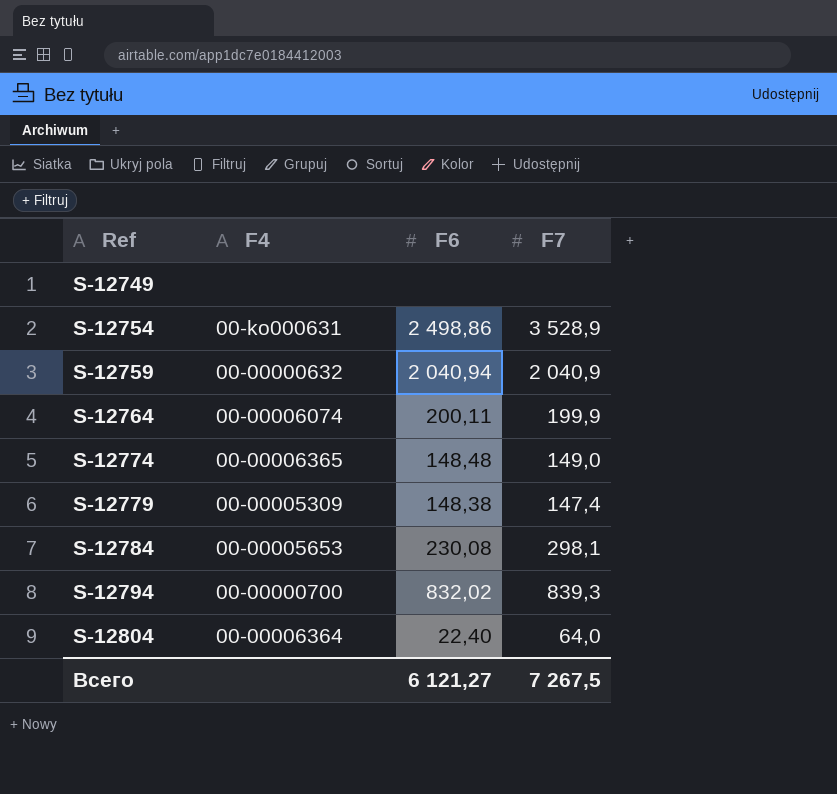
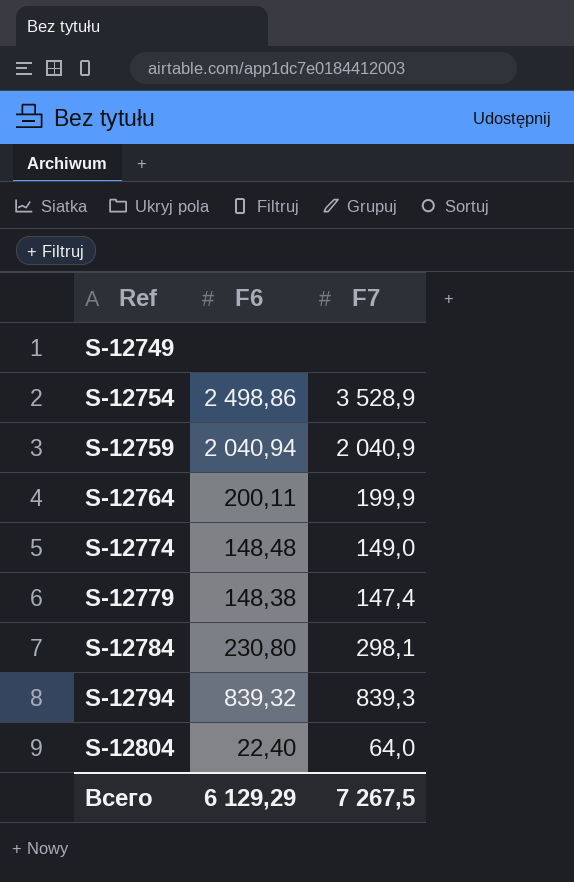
column F4 | position: 2 -> none
S-12784 | F6: 230,08 -> 230,80
S-12794 | F6: 832,02 -> 839,32
Всего | F6: 6 121,27 -> 6 129,29

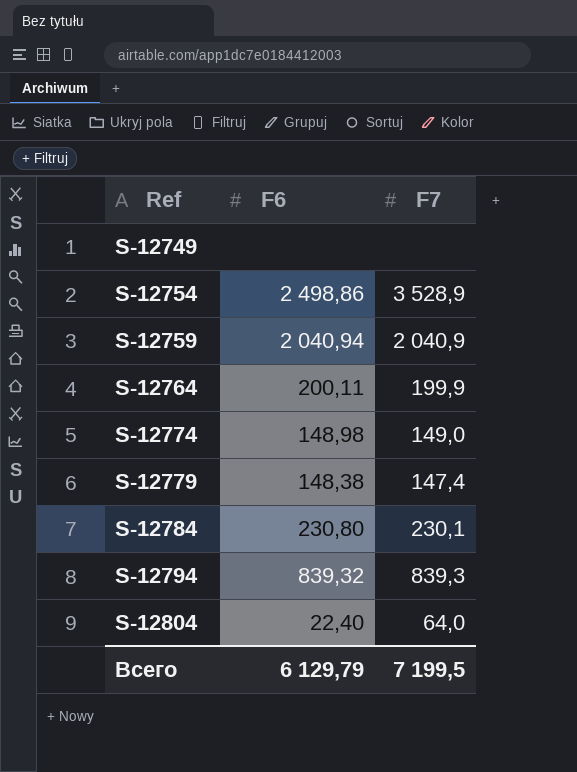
S-12774 | F6: 148,48 -> 148,98
S-12784 | F7: 298,1 -> 230,1
Всего | F6: 6 129,29 -> 6 129,79
Всего | F7: 7 267,5 -> 7 199,5

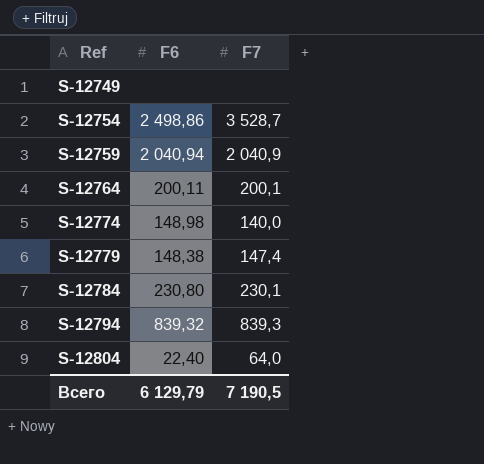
S-12754 | F7: 3 528,9 -> 3 528,7
S-12764 | F7: 199,9 -> 200,1
S-12774 | F7: 149,0 -> 140,0
Всего | F7: 7 199,5 -> 7 190,5

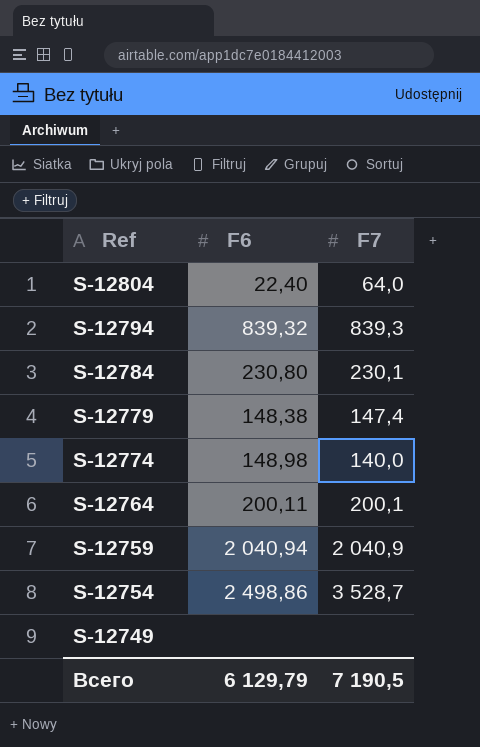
row order: Ref ascending -> Ref descending

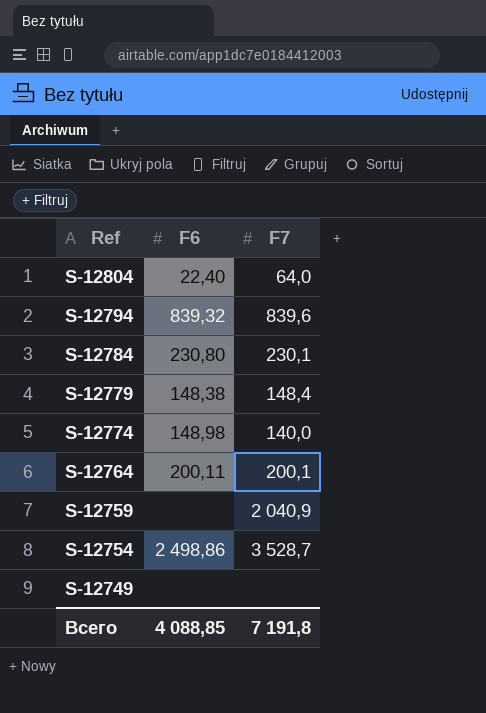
S-12794 | F7: 839,3 -> 839,6
S-12779 | F7: 147,4 -> 148,4
S-12759 | F6: 2 040,94 -> none
Всего | F6: 6 129,79 -> 4 088,85
Всего | F7: 7 190,5 -> 7 191,8

